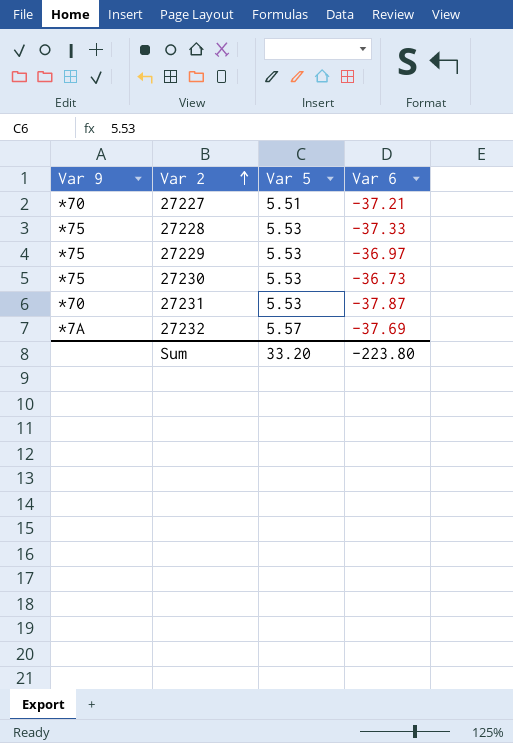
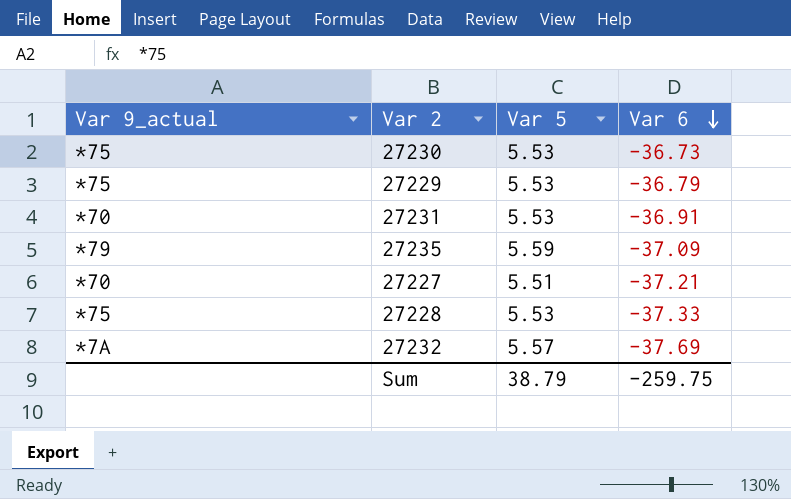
row order: Var 2 ascending -> Var 6 descending
column name: Var 9 -> Var 9_actual
27229 | Var 6: -36.97 -> -36.79
27231 | Var 6: -37.87 -> -36.91
row 27235: none -> *79 | 5.59 | -37.09
Sum | Var 5: 33.20 -> 38.79
Sum | Var 6: -223.80 -> -259.75

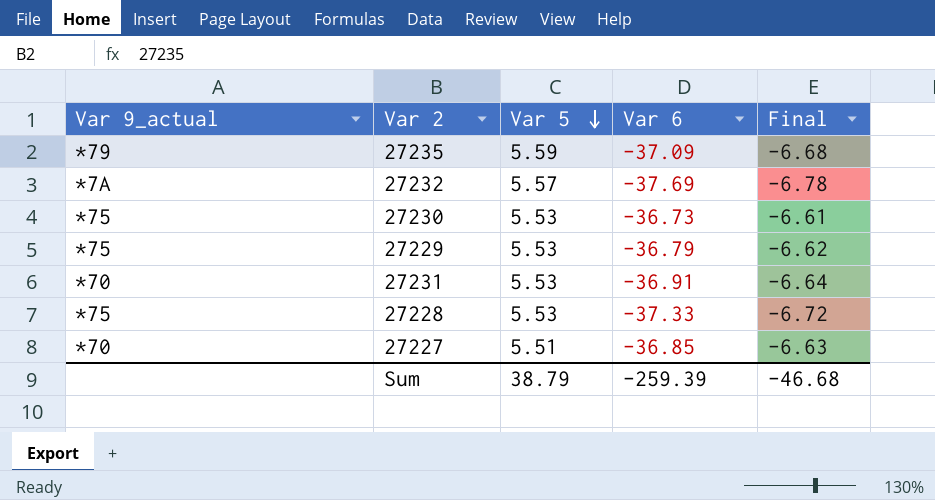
row order: Var 6 descending -> Var 5 descending
column Final | formula: none -> [Var 6] * 0.18
27227 | Var 6: -37.21 -> -36.85
Sum | Var 6: -259.75 -> -259.39

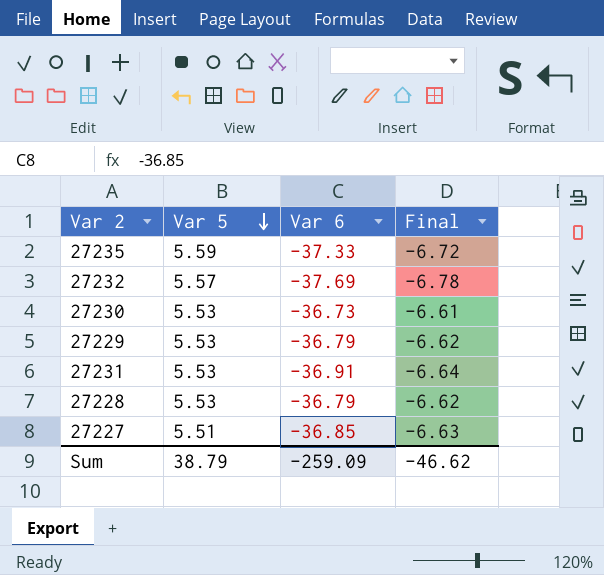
column Var 9_actual | position: 1 -> none
27235 | Var 6: -37.09 -> -37.33
27235 | Final: -6.68 -> -6.72
27228 | Var 6: -37.33 -> -36.79
27228 | Final: -6.72 -> -6.62
Sum | Var 6: -259.39 -> -259.09
Sum | Final: -46.68 -> -46.62

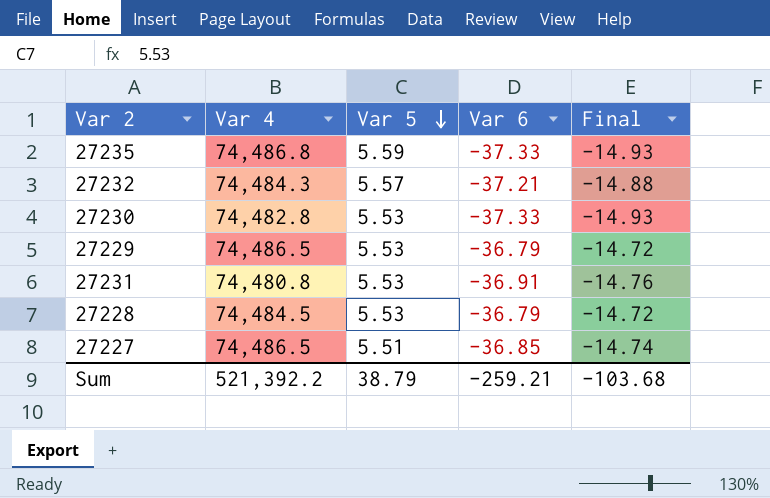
column Var 4 | position: none -> 2
column Final | formula: [Var 6] * 0.18 -> [Var 6] * 0.4
27232 | Var 6: -37.69 -> -37.21
27230 | Var 6: -36.73 -> -37.33
Sum | Var 6: -259.09 -> -259.21
Sum | Final: -46.62 -> -103.68

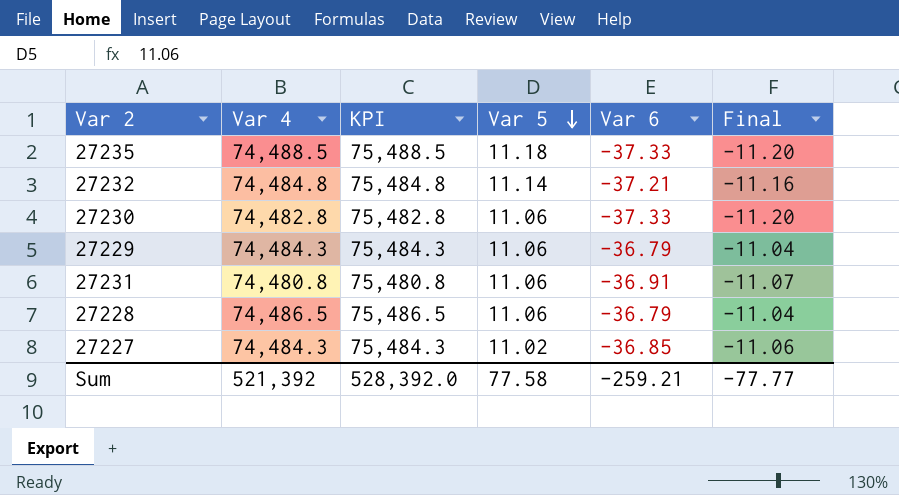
column KPI | formula: none -> [Var 4] + 1000
column Final | formula: [Var 6] * 0.4 -> [Var 6] * 0.3
27235 | Var 4: 74,486.8 -> 74,488.5
27235 | Var 5: 5.59 -> 11.18
27232 | Var 4: 74,484.3 -> 74,484.8
27232 | Var 5: 5.57 -> 11.14
27230 | Var 5: 5.53 -> 11.06
27229 | Var 4: 74,486.5 -> 74,484.3
27229 | Var 5: 5.53 -> 11.06
27231 | Var 5: 5.53 -> 11.06
27228 | Var 4: 74,484.5 -> 74,486.5
27228 | Var 5: 5.53 -> 11.06
27227 | Var 4: 74,486.5 -> 74,484.3
27227 | Var 5: 5.51 -> 11.02
Sum | Var 4: 521,392.2 -> 521,392
Sum | Var 5: 38.79 -> 77.58
Sum | Final: -103.68 -> -77.77

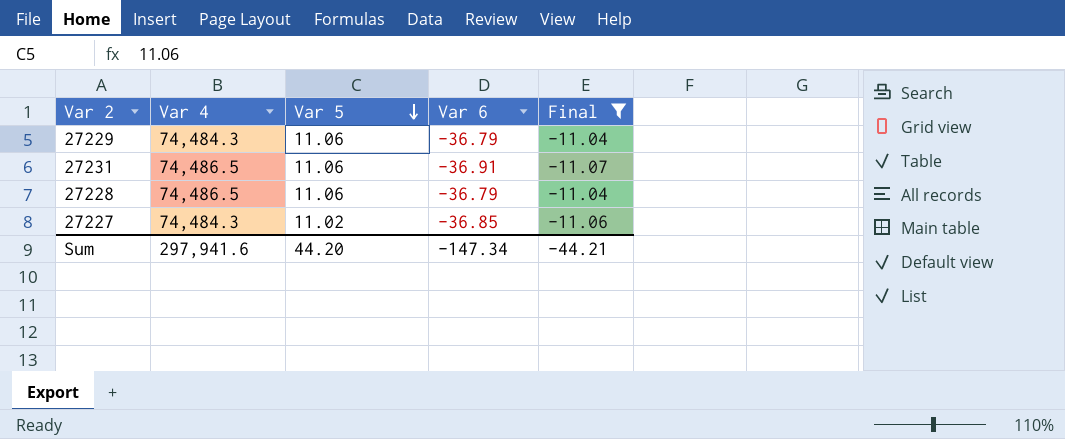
filter: none -> Final >= -11.07
column KPI | formula: [Var 4] + 1000 -> none
27231 | Var 4: 74,480.8 -> 74,486.5
Sum | Var 4: 521,392 -> 297,941.6
Sum | Var 5: 77.58 -> 44.20
Sum | Var 6: -259.21 -> -147.34
Sum | Final: -77.77 -> -44.21

